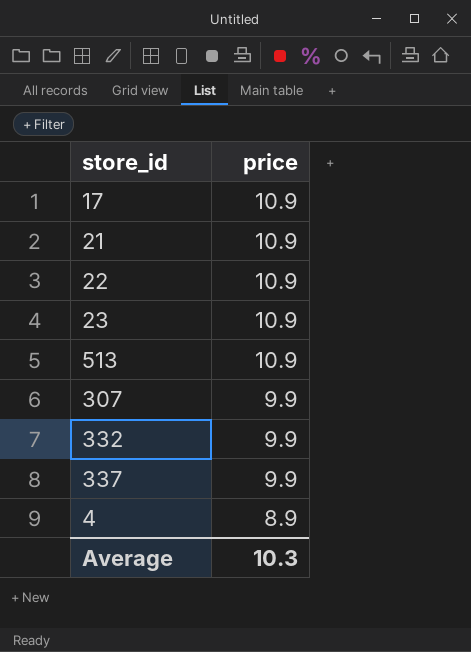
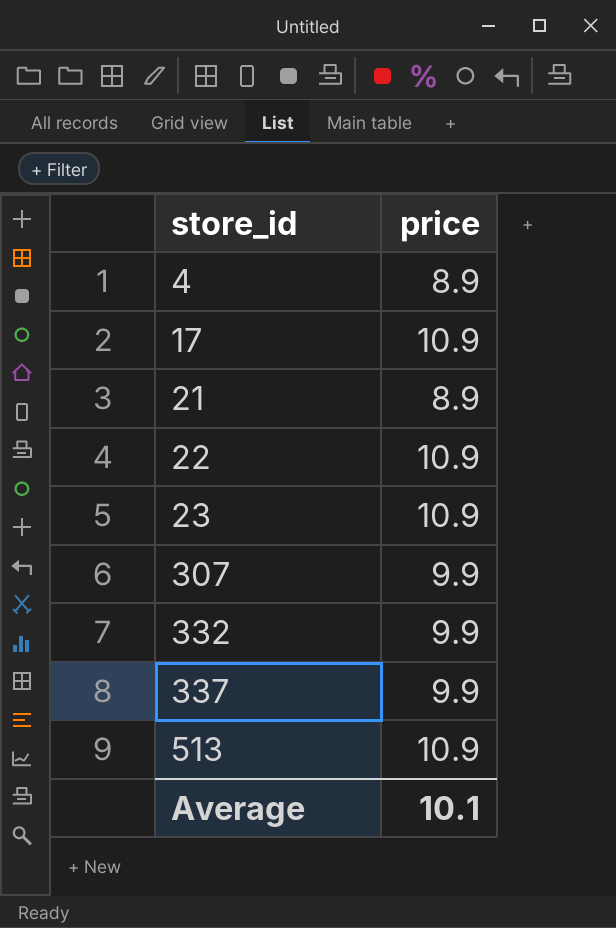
row order: price descending -> store_id ascending
21 | price: 10.9 -> 8.9
Average | price: 10.3 -> 10.1

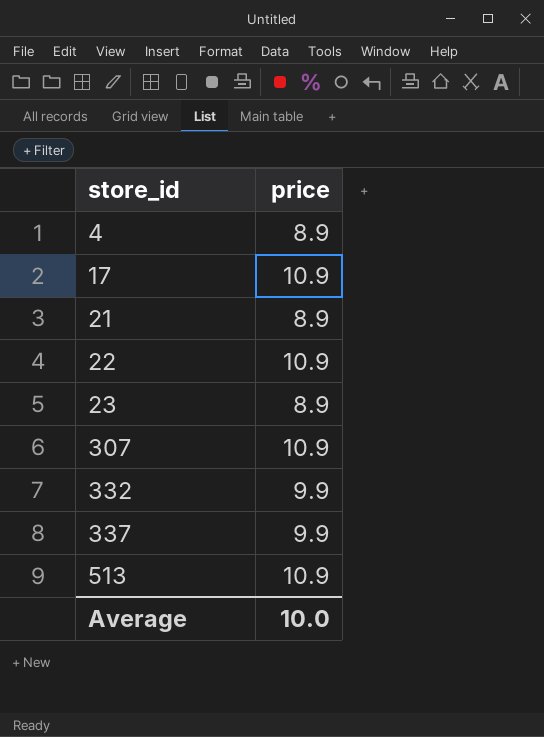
23 | price: 10.9 -> 8.9
307 | price: 9.9 -> 10.9
Average | price: 10.1 -> 10.0

